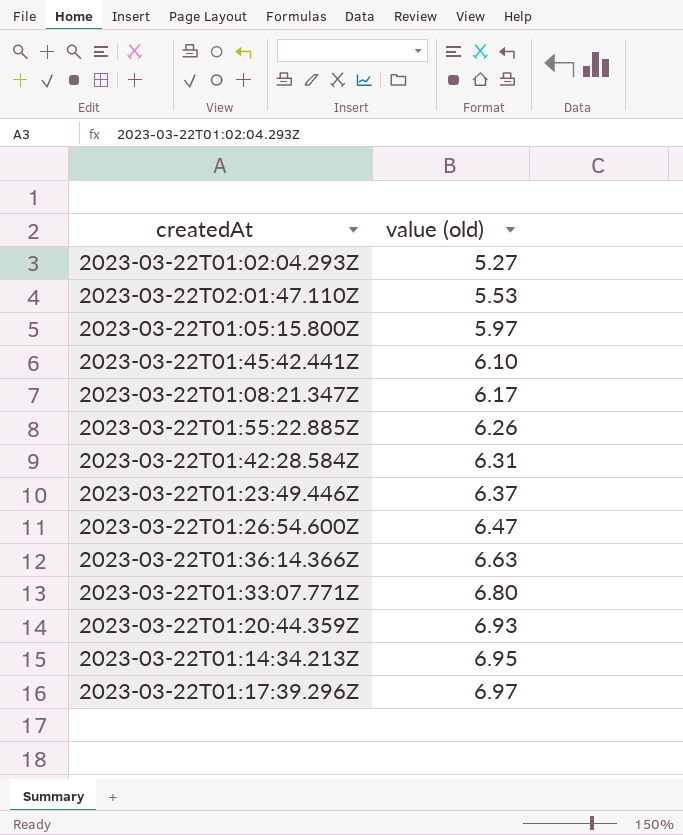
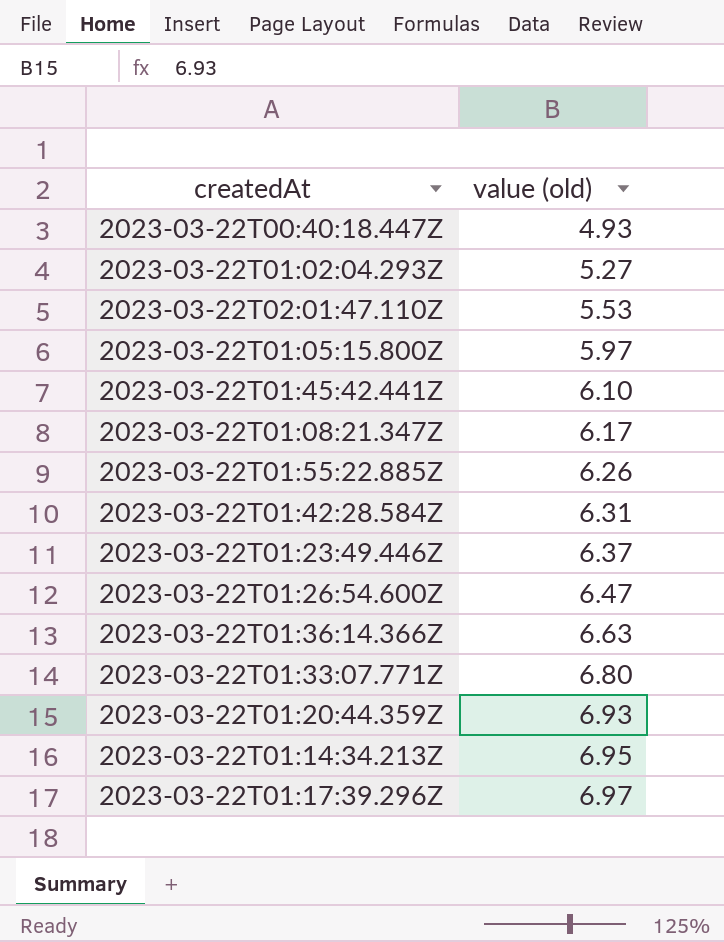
row 2023-03-22T00:40:18.447Z: none -> 4.93

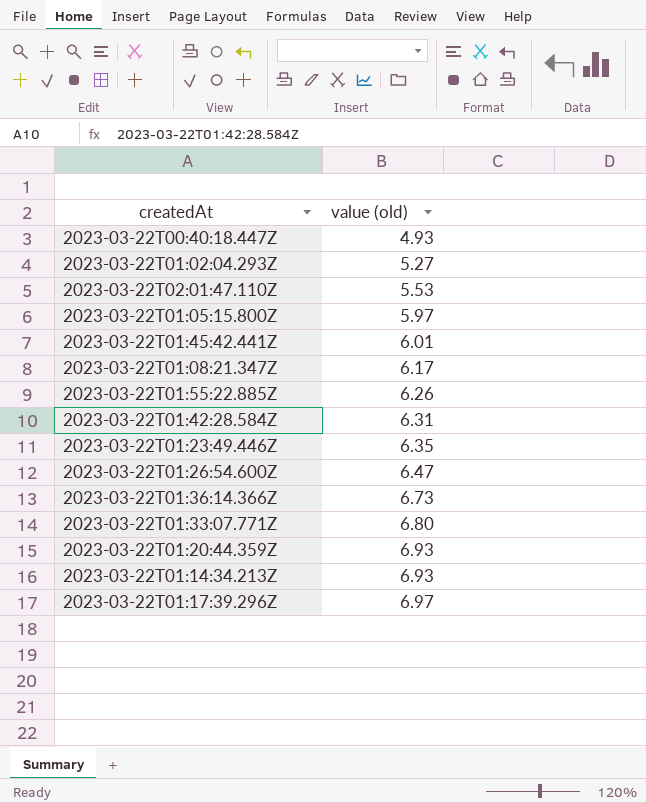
2023-03-22T01:45:42.441Z | value (old): 6.10 -> 6.01
2023-03-22T01:23:49.446Z | value (old): 6.37 -> 6.35
2023-03-22T01:36:14.366Z | value (old): 6.63 -> 6.73
2023-03-22T01:14:34.213Z | value (old): 6.95 -> 6.93

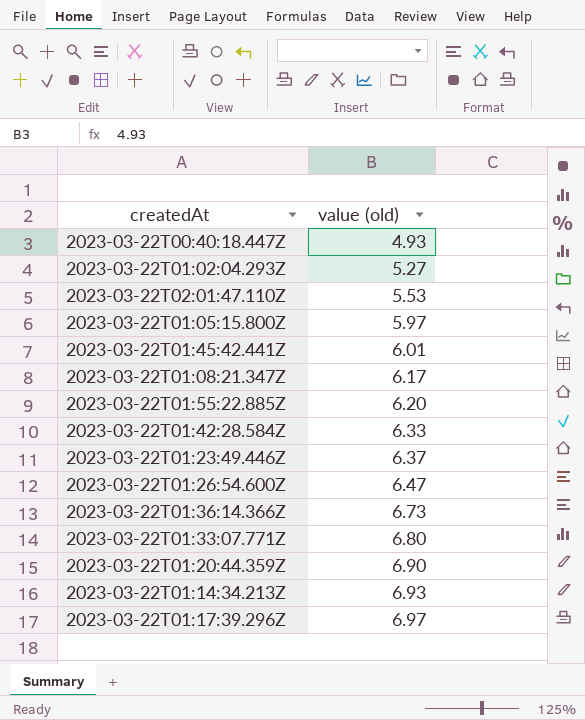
2023-03-22T01:55:22.885Z | value (old): 6.26 -> 6.20
2023-03-22T01:42:28.584Z | value (old): 6.31 -> 6.33
2023-03-22T01:23:49.446Z | value (old): 6.35 -> 6.37
2023-03-22T01:20:44.359Z | value (old): 6.93 -> 6.90

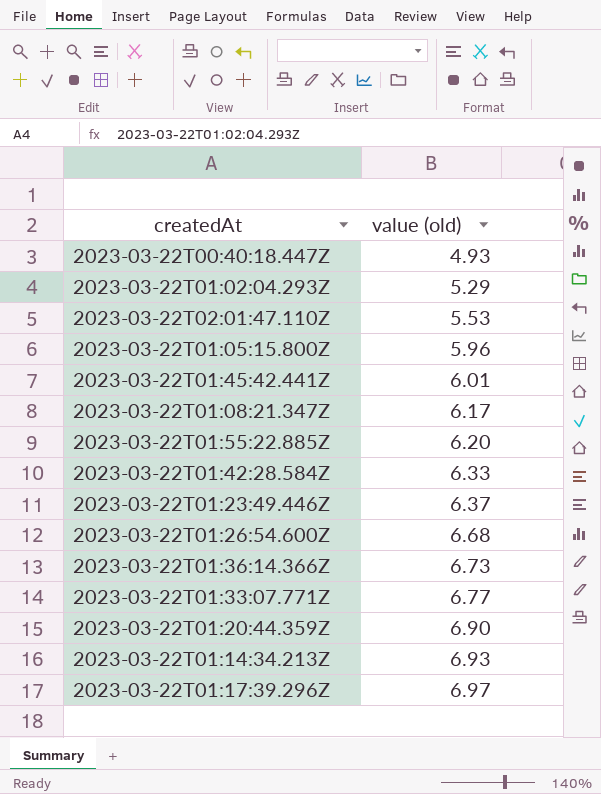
2023-03-22T01:02:04.293Z | value (old): 5.27 -> 5.29
2023-03-22T01:05:15.800Z | value (old): 5.97 -> 5.96
2023-03-22T01:26:54.600Z | value (old): 6.47 -> 6.68
2023-03-22T01:33:07.771Z | value (old): 6.80 -> 6.77

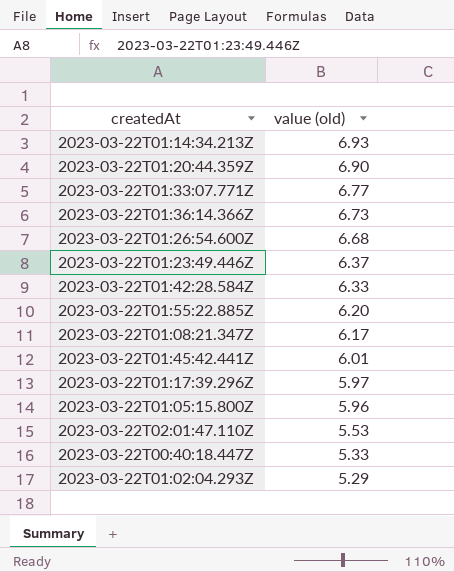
row order: value (old) ascending -> value (old) descending
2023-03-22T01:17:39.296Z | value (old): 6.97 -> 5.97
2023-03-22T00:40:18.447Z | value (old): 4.93 -> 5.33

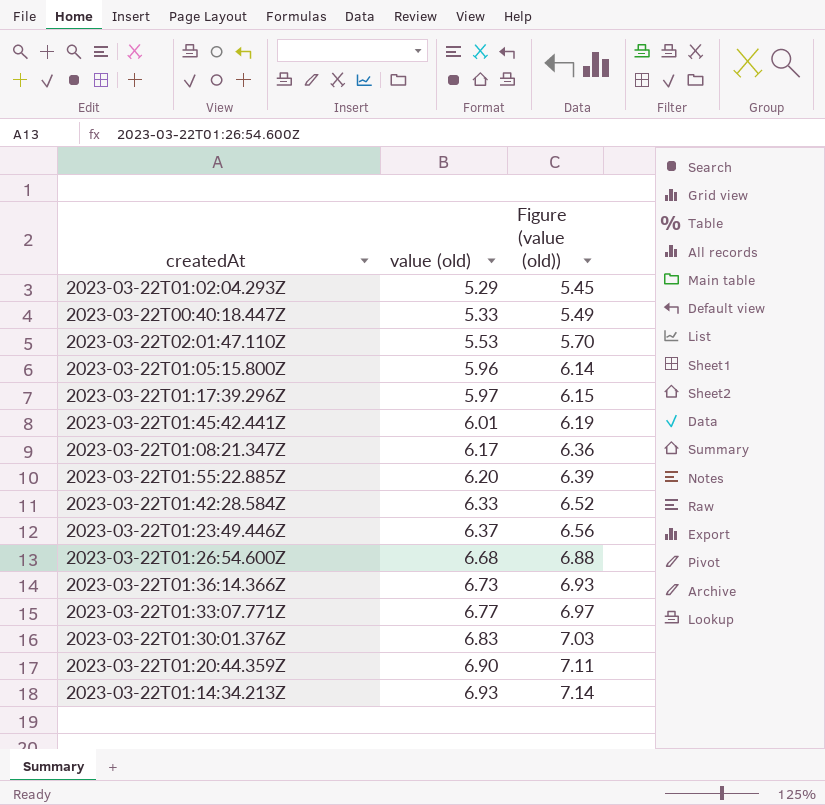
row order: value (old) descending -> value (old) ascending
column Figure (value (old)) | formula: none -> [value (old)] * 1.03
row 2023-03-22T01:30:01.376Z: none -> 6.83 | 7.03

